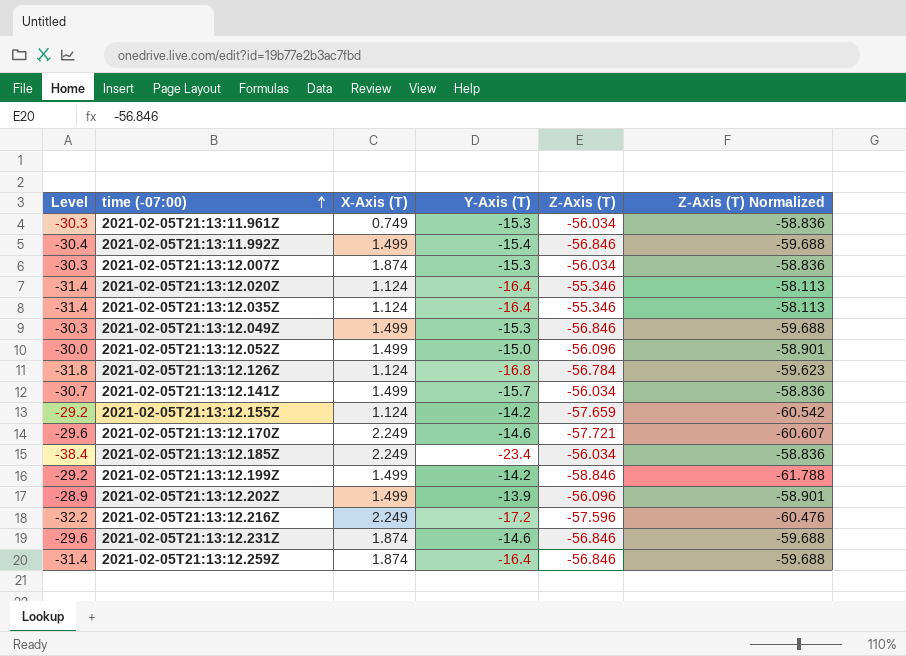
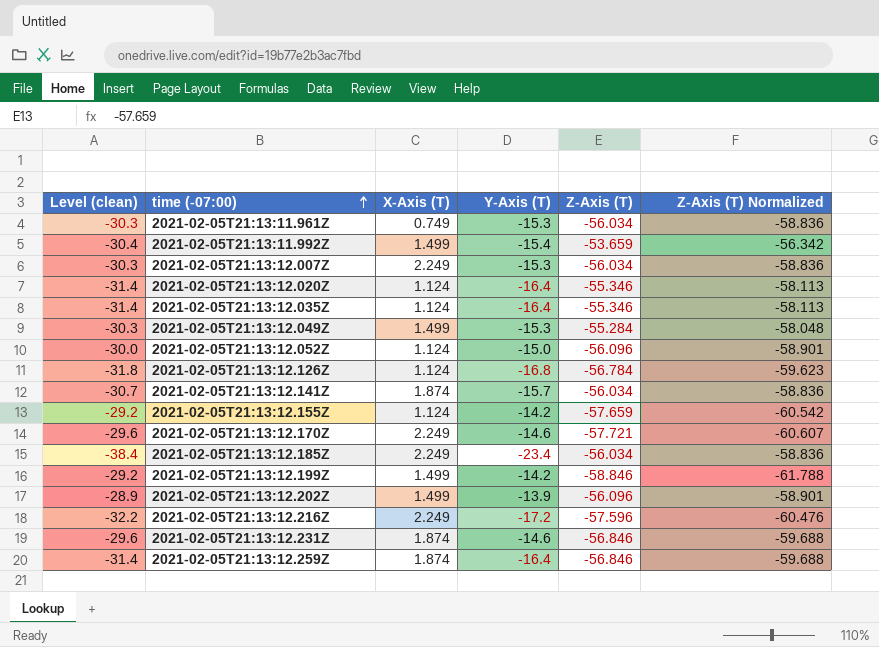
column name: Level -> Level (clean)
2021-02-05T21:13:11.992Z | Z-Axis (T): -56.846 -> -53.659
2021-02-05T21:13:11.992Z | Z-Axis (T) Normalized: -59.688 -> -56.342
2021-02-05T21:13:12.007Z | X-Axis (T): 1.874 -> 2.249
2021-02-05T21:13:12.049Z | Z-Axis (T): -56.846 -> -55.284
2021-02-05T21:13:12.049Z | Z-Axis (T) Normalized: -59.688 -> -58.048
2021-02-05T21:13:12.052Z | X-Axis (T): 1.499 -> 1.124
2021-02-05T21:13:12.141Z | X-Axis (T): 1.499 -> 1.874

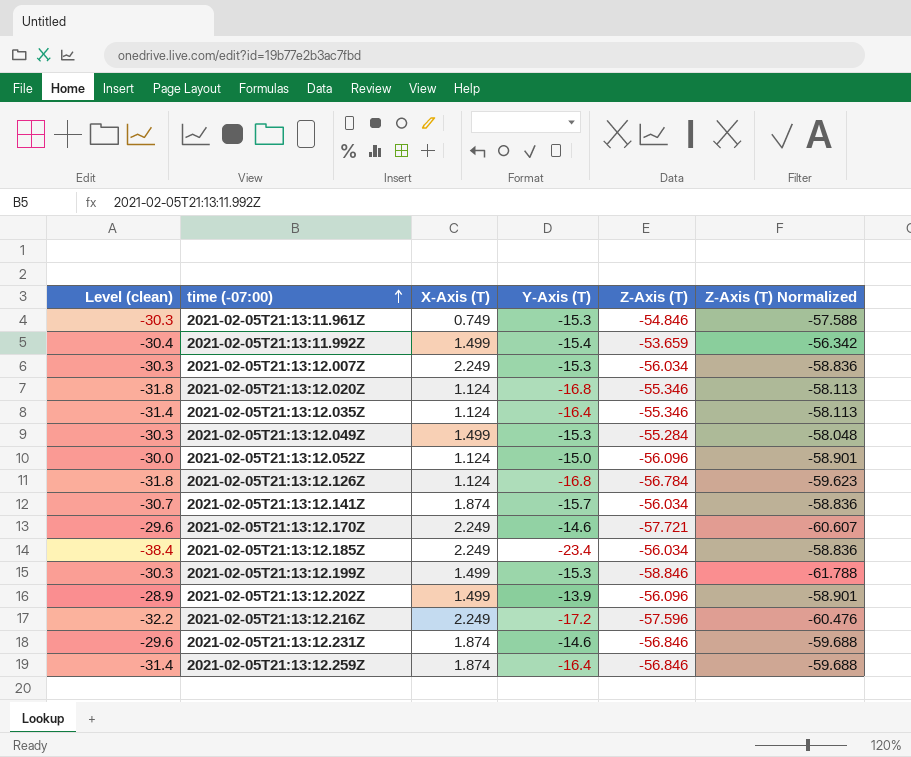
row 2021-02-05T21:13:12.155Z: -29.2 | 1.124 | -14.2 | -57.659 | -60.542 -> none
2021-02-05T21:13:11.961Z | Z-Axis (T): -56.034 -> -54.846
2021-02-05T21:13:11.961Z | Z-Axis (T) Normalized: -58.836 -> -57.588
2021-02-05T21:13:12.020Z | Level (clean): -31.4 -> -31.8
2021-02-05T21:13:12.020Z | Y-Axis (T): -16.4 -> -16.8
2021-02-05T21:13:12.199Z | Level (clean): -29.2 -> -30.3
2021-02-05T21:13:12.199Z | Y-Axis (T): -14.2 -> -15.3

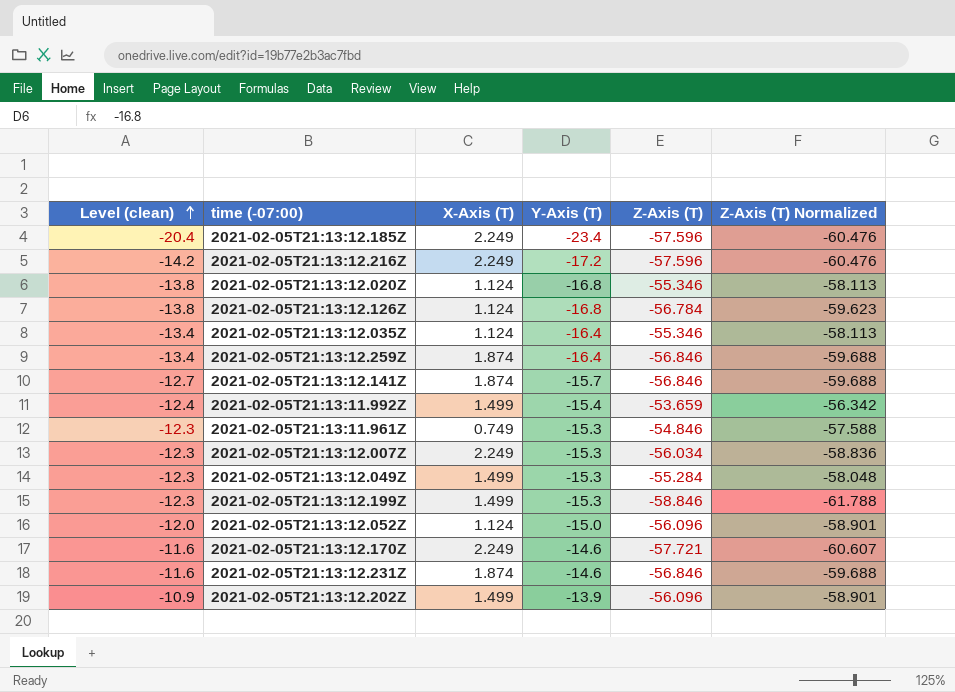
row order: time (-07:00) ascending -> Level (clean) ascending
column Level (clean) | formula: [Y-Axis (T)] - 15 -> [Y-Axis (T)] + 3
2021-02-05T21:13:12.185Z | Z-Axis (T): -56.034 -> -57.596
2021-02-05T21:13:12.185Z | Z-Axis (T) Normalized: -58.836 -> -60.476
2021-02-05T21:13:12.141Z | Z-Axis (T): -56.034 -> -56.846
2021-02-05T21:13:12.141Z | Z-Axis (T) Normalized: -58.836 -> -59.688

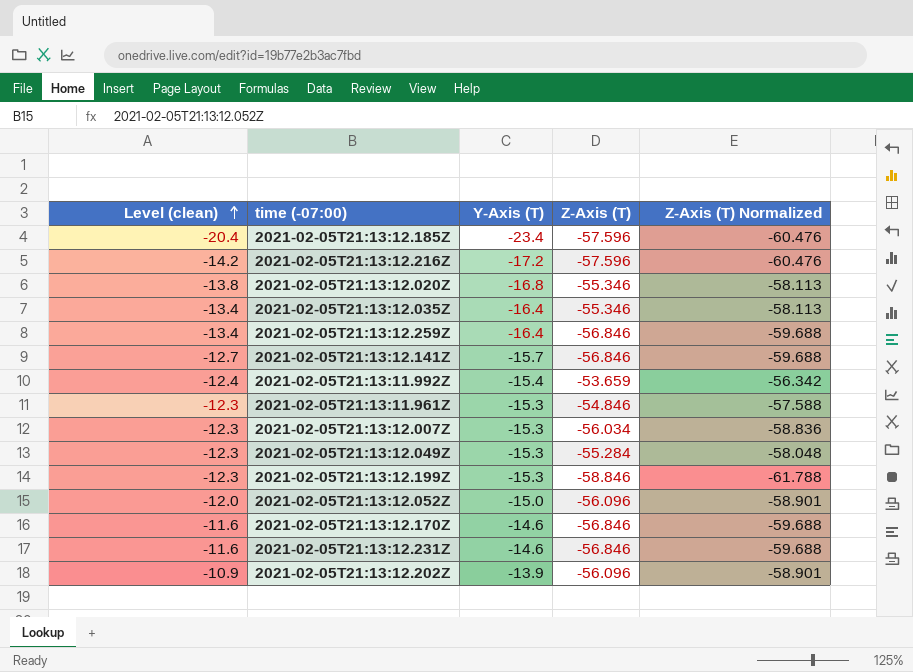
column X-Axis (T) | position: 3 -> none
row 2021-02-05T21:13:12.126Z: -13.8 | 1.124 | -16.8 | -56.784 | -59.623 -> none
2021-02-05T21:13:12.170Z | Z-Axis (T): -57.721 -> -56.846
2021-02-05T21:13:12.170Z | Z-Axis (T) Normalized: -60.607 -> -59.688

